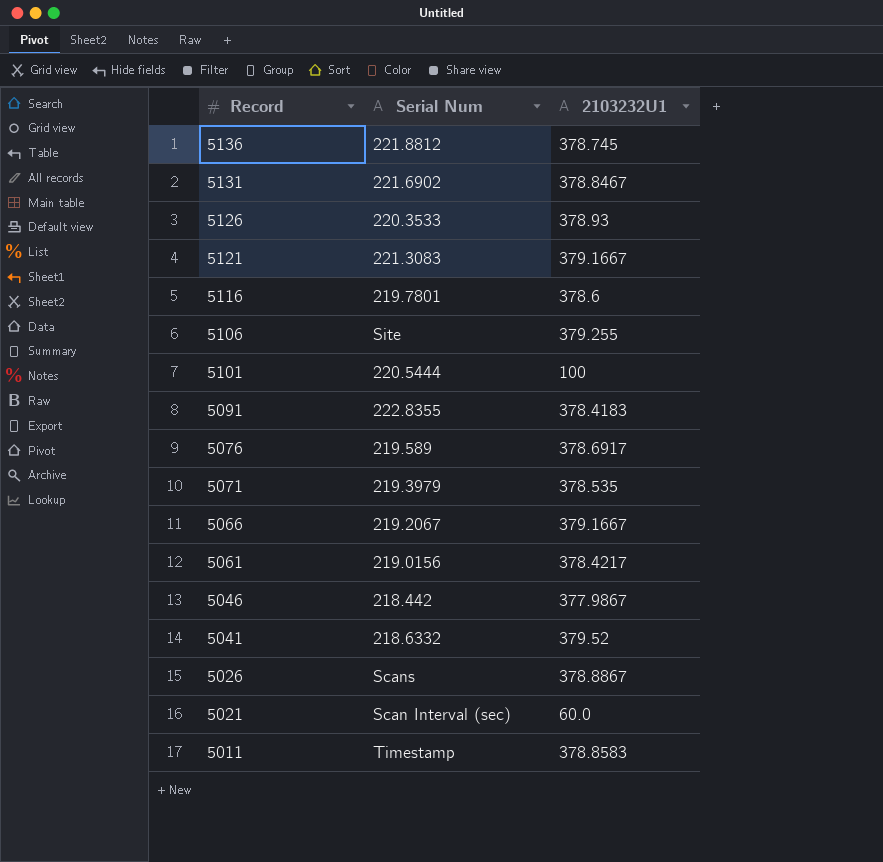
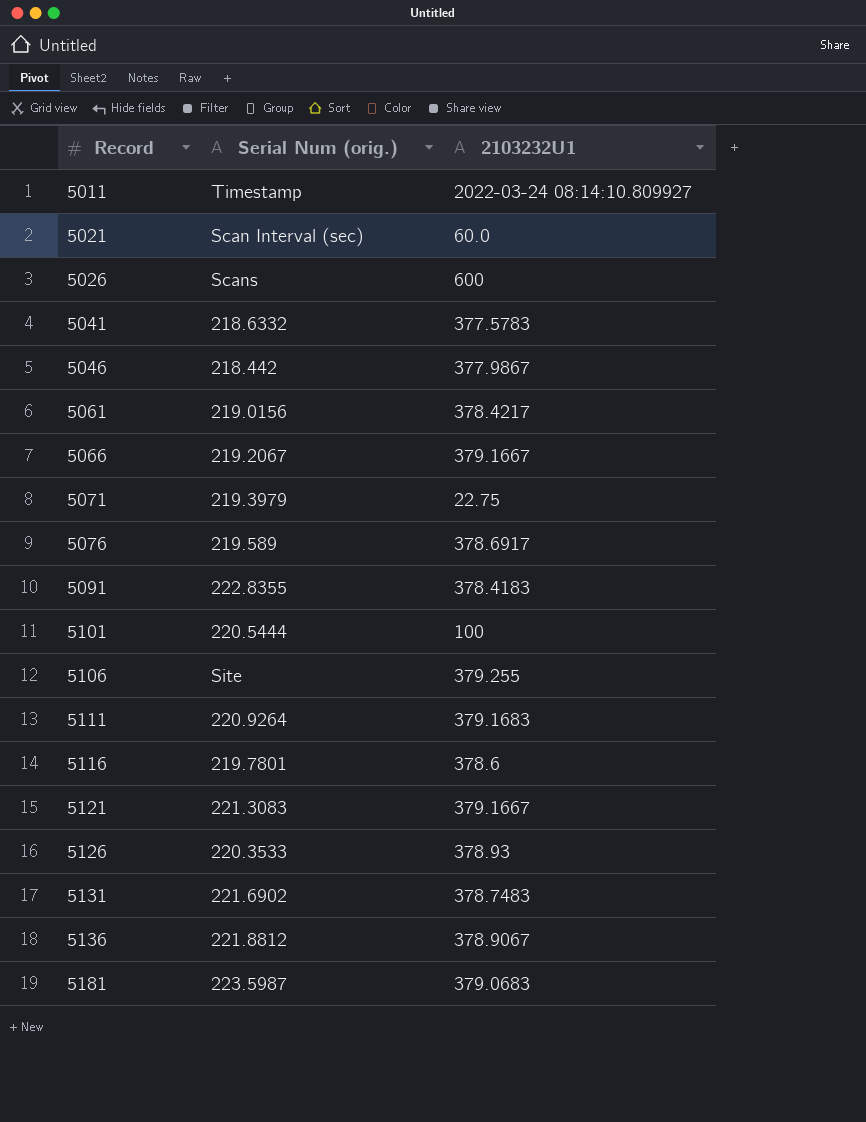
row order: Record descending -> Record ascending
column name: Serial Num -> Serial Num (orig.)
5011 | 2103232U1: 378.8583 -> 2022-03-24 08:14:10.809927
5026 | 2103232U1: 378.8867 -> 600
5041 | 2103232U1: 379.52 -> 377.5783
5071 | 2103232U1: 378.535 -> 22.75
row 5111: none -> 220.9264 | 379.1683
5131 | 2103232U1: 378.8467 -> 378.7483
5136 | 2103232U1: 378.745 -> 378.9067
row 5181: none -> 223.5987 | 379.0683

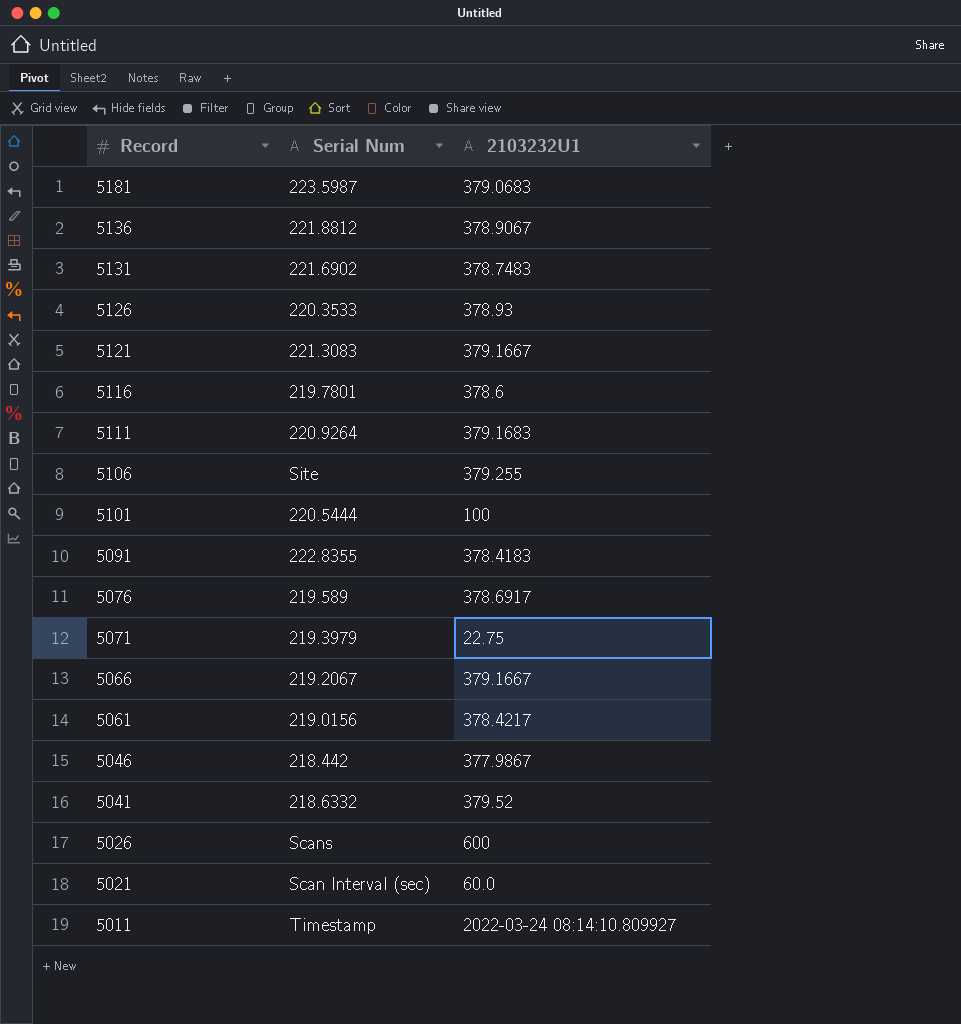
row order: Record ascending -> Record descending
column name: Serial Num (orig.) -> Serial Num
5041 | 2103232U1: 377.5783 -> 379.52

